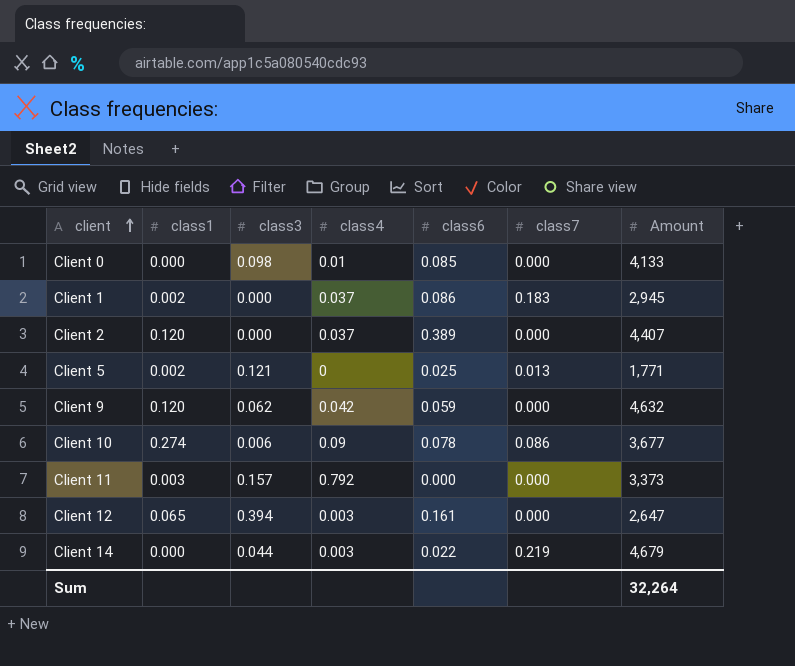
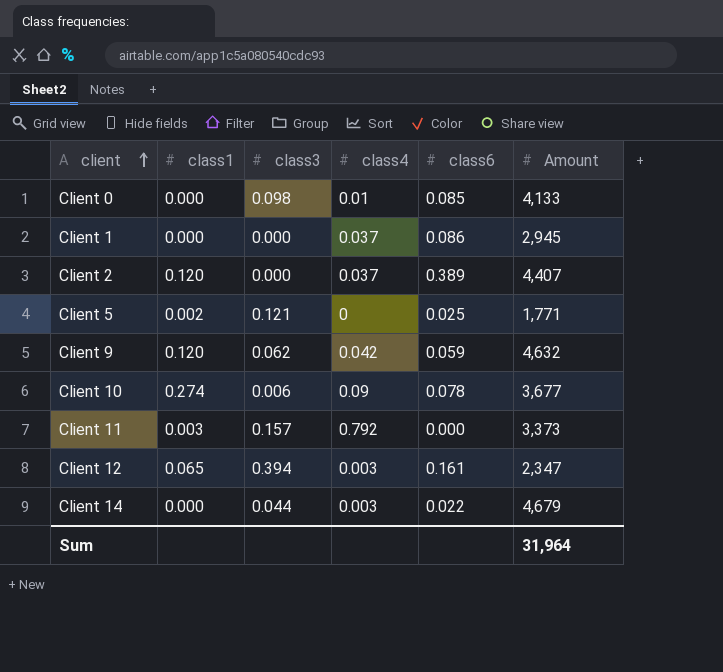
column class7 | position: 6 -> none
Client 1 | class1: 0.002 -> 0.000
Client 12 | Amount: 2,647 -> 2,347
Sum | Amount: 32,264 -> 31,964

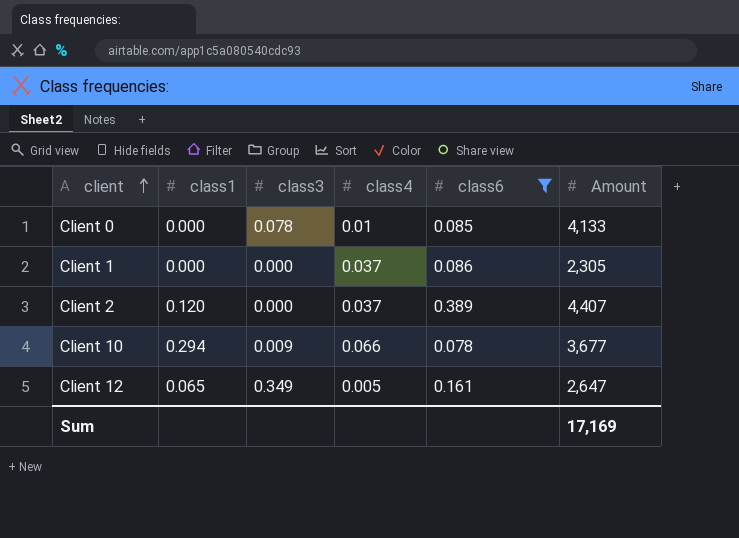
filter: none -> class6 >= 0.078
Client 0 | class3: 0.098 -> 0.078
Client 1 | Amount: 2,945 -> 2,305
Client 10 | class1: 0.274 -> 0.294
Client 10 | class3: 0.006 -> 0.009
Client 10 | class4: 0.09 -> 0.066
Client 12 | class3: 0.394 -> 0.349
Client 12 | class4: 0.003 -> 0.005
Client 12 | Amount: 2,347 -> 2,647
Sum | Amount: 31,964 -> 17,169

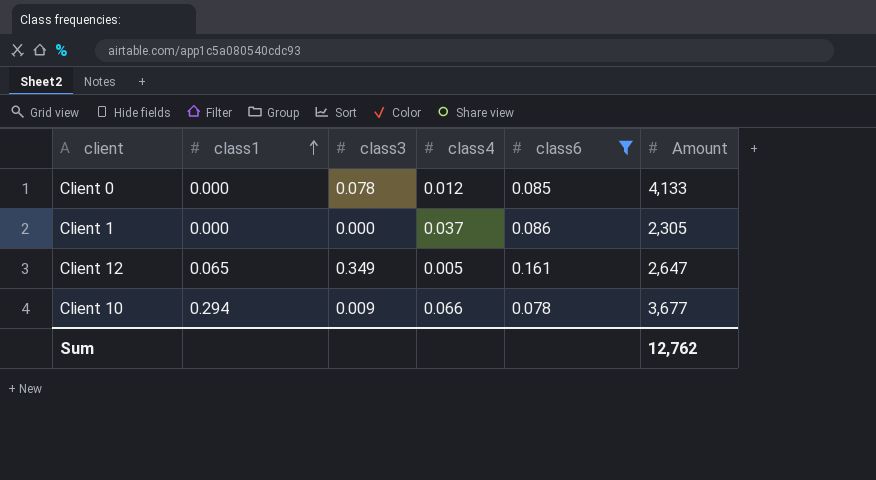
row order: client ascending -> class1 ascending
row Client 2: 0.120 | 0.000 | 0.037 | 0.389 | 4,407 -> none
Client 0 | class4: 0.01 -> 0.012
Sum | Amount: 17,169 -> 12,762

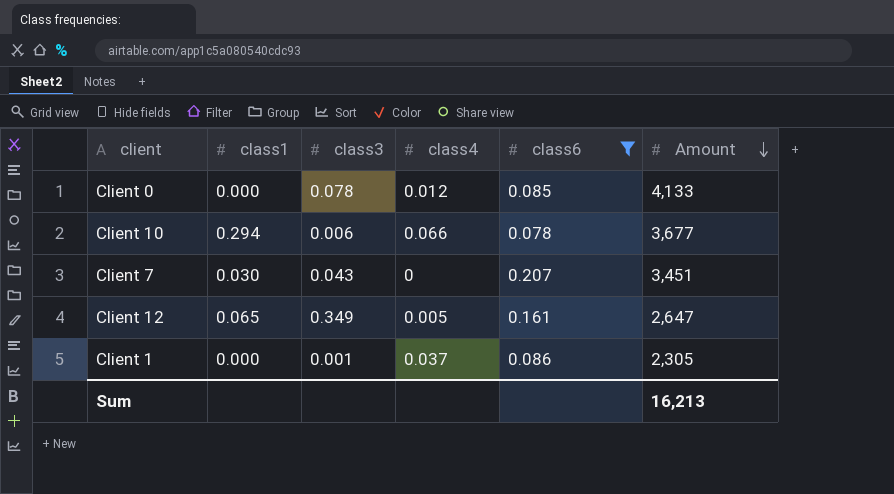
row order: class1 ascending -> Amount descending
Client 10 | class3: 0.009 -> 0.006
row Client 7: none -> 0.030 | 0.043 | 0 | 0.207 | 3,451
Client 1 | class3: 0.000 -> 0.001
Sum | Amount: 12,762 -> 16,213

